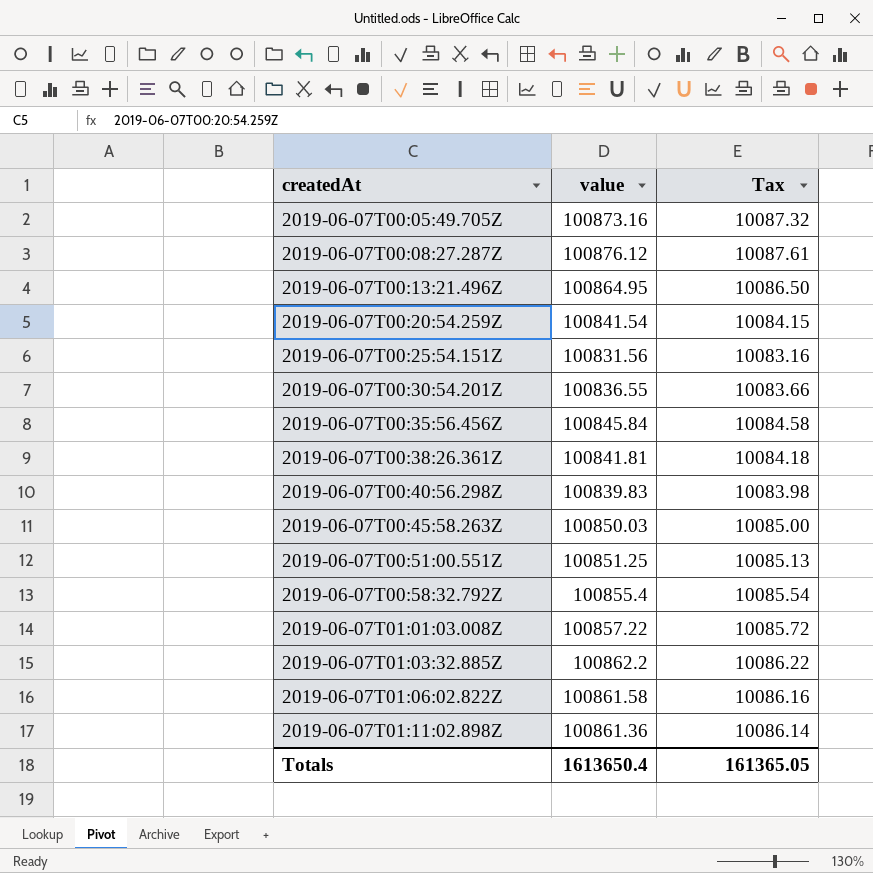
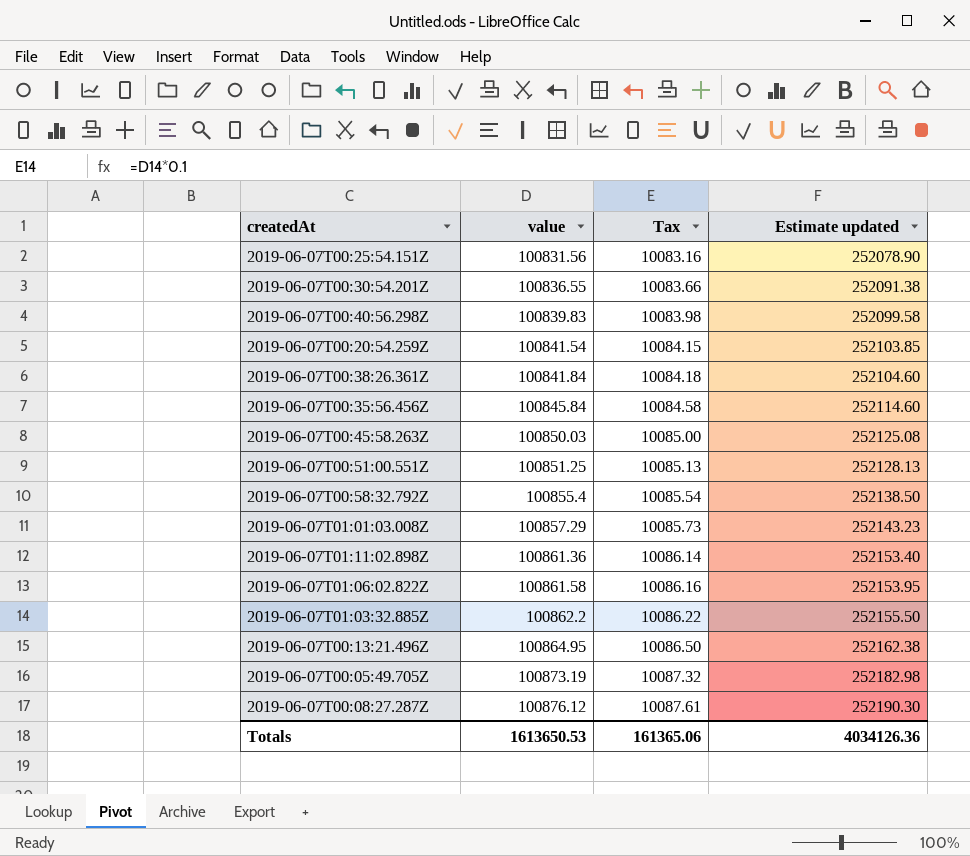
row order: createdAt ascending -> value ascending
column Estimate updated | formula: none -> [value] * 2.5
2019-06-07T00:38:26.361Z | value: 100841.81 -> 100841.84
2019-06-07T01:01:03.008Z | value: 100857.22 -> 100857.29
2019-06-07T01:01:03.008Z | Tax: 10085.72 -> 10085.73
2019-06-07T00:05:49.705Z | value: 100873.16 -> 100873.19
Totals | value: 1613650.4 -> 1613650.53
Totals | Tax: 161365.05 -> 161365.06

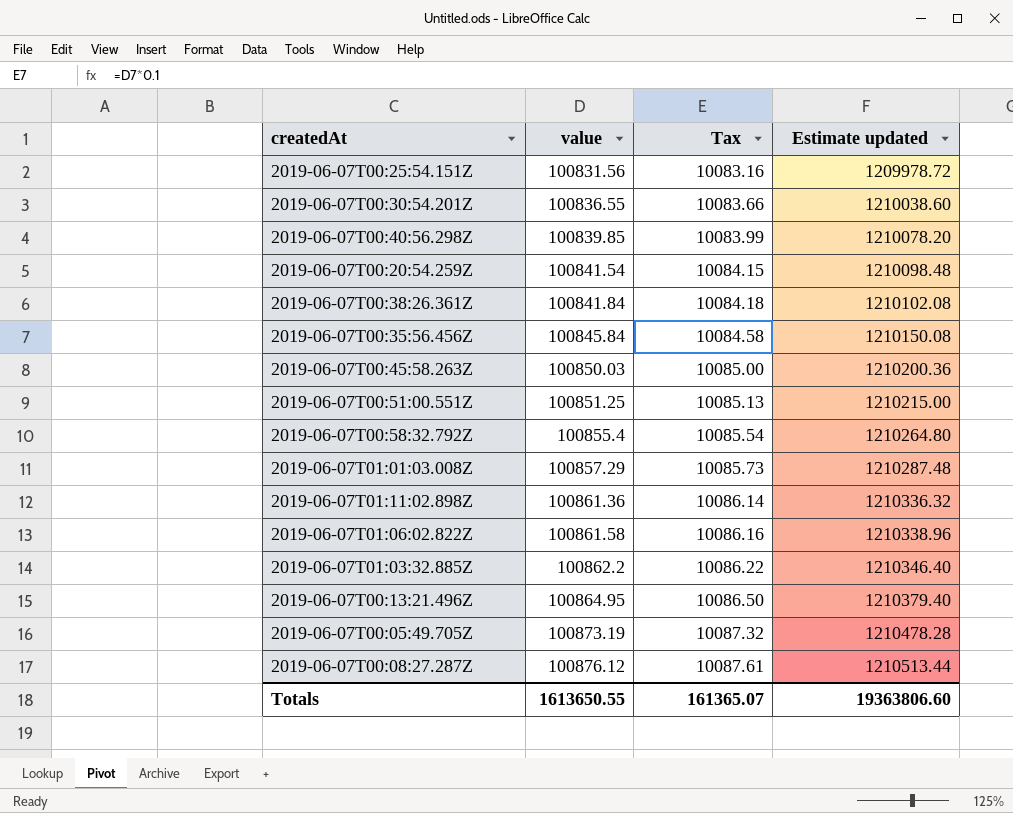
column Estimate updated | formula: [value] * 2.5 -> [value] * 12
2019-06-07T00:40:56.298Z | value: 100839.83 -> 100839.85
2019-06-07T00:40:56.298Z | Tax: 10083.98 -> 10083.99
Totals | value: 1613650.53 -> 1613650.55
Totals | Tax: 161365.06 -> 161365.07
Totals | Estimate updated: 4034126.36 -> 19363806.60

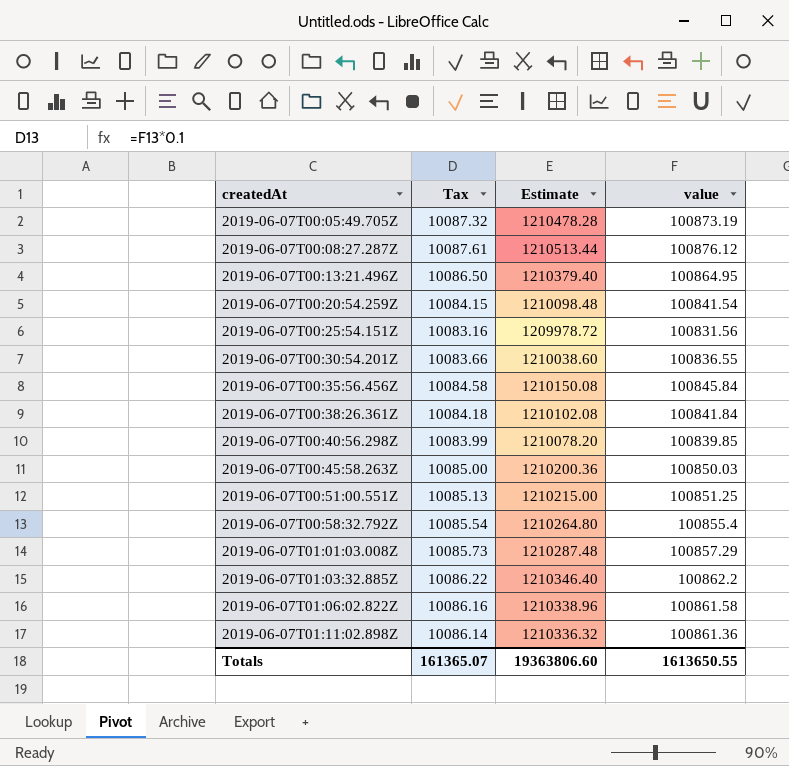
row order: value ascending -> createdAt ascending
column name: Estimate updated -> Estimate
column value | position: 2 -> 4

